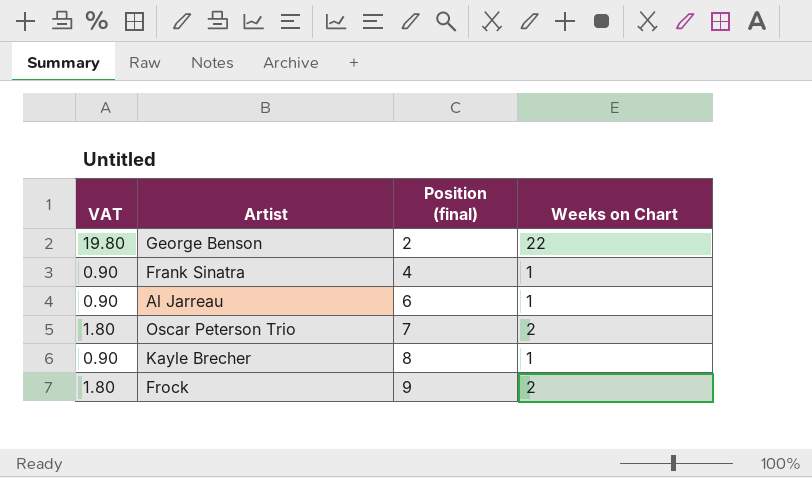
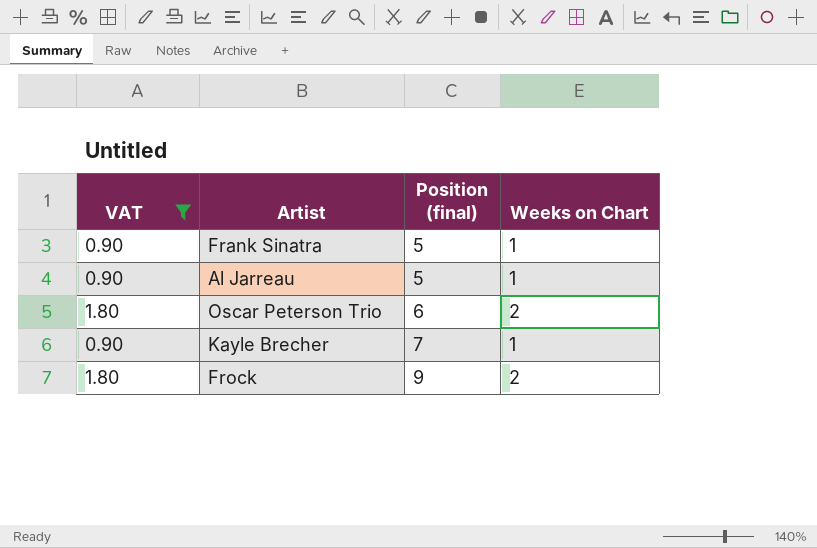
filter: none -> VAT != 19.80
Frank Sinatra | Position (final): 4 -> 5
Al Jarreau | Position (final): 6 -> 5
Oscar Peterson Trio | Position (final): 7 -> 6
Kayle Brecher | Position (final): 8 -> 7

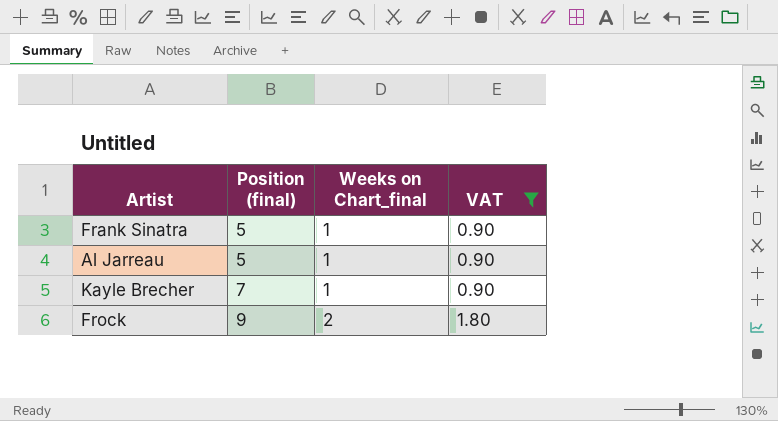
column name: Weeks on Chart -> Weeks on Chart_final
column VAT | position: 1 -> 4
row Oscar Peterson Trio: 1.80 | 6 | 2 -> none

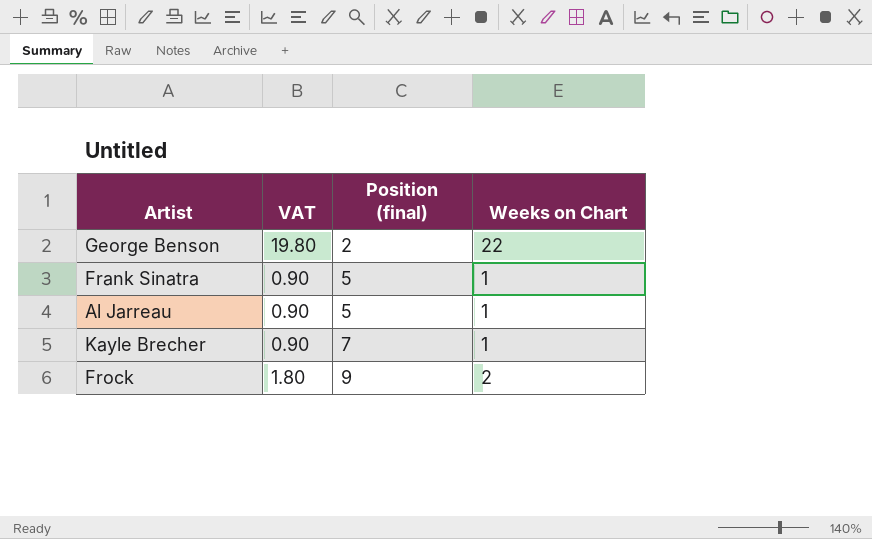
filter: VAT != 19.80 -> none
column VAT | position: 4 -> 2
column name: Weeks on Chart_final -> Weeks on Chart

